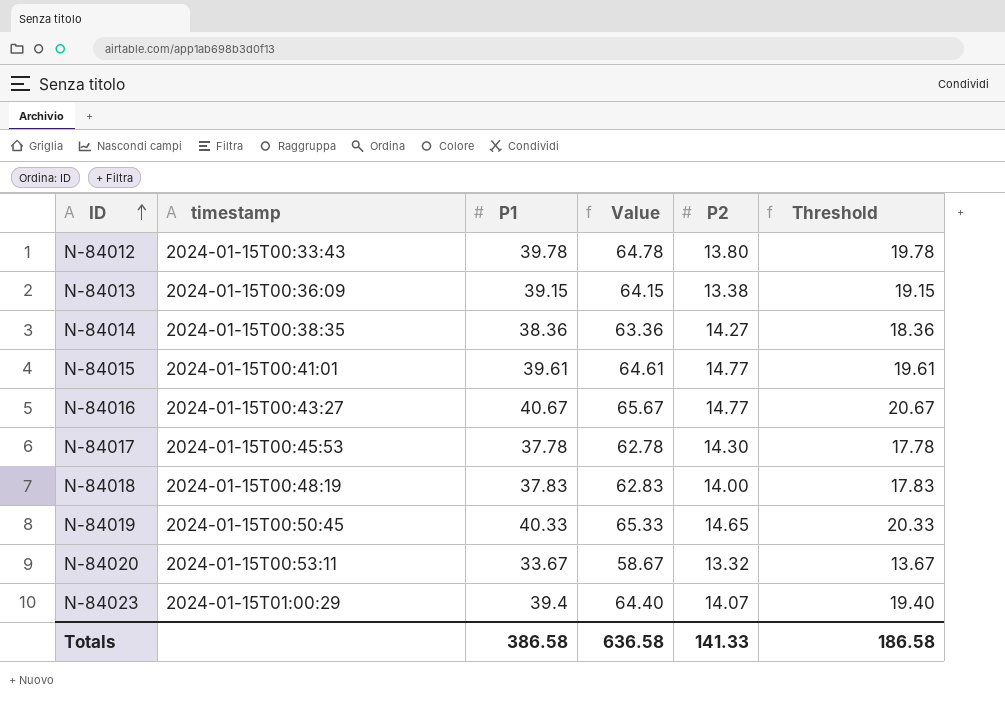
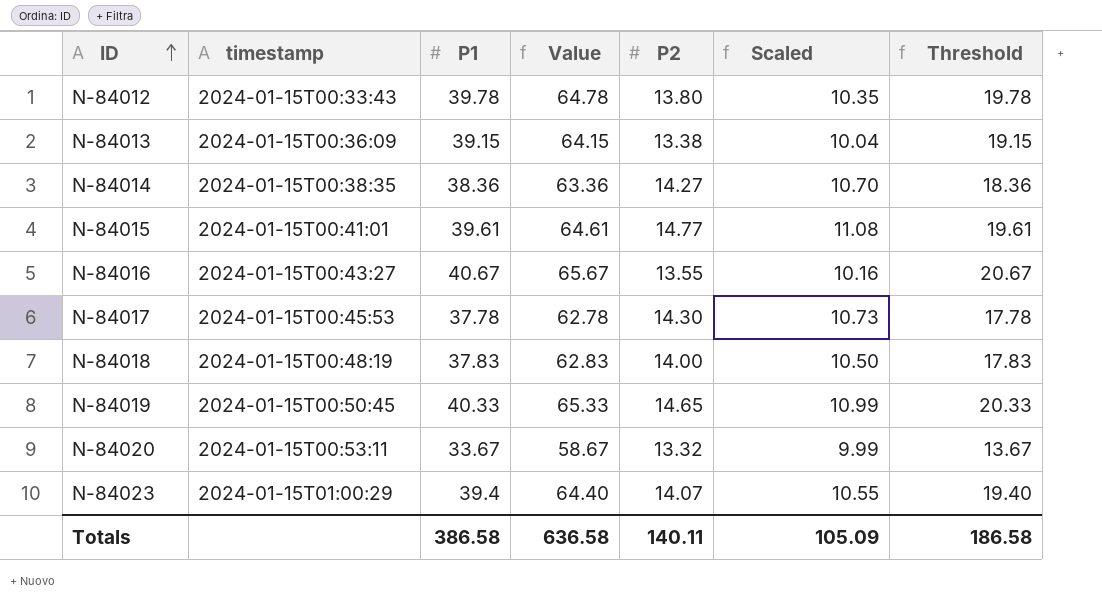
column Scaled | formula: none -> [P2] * 0.75
N-84016 | P2: 14.77 -> 13.55
Totals | P2: 141.33 -> 140.11

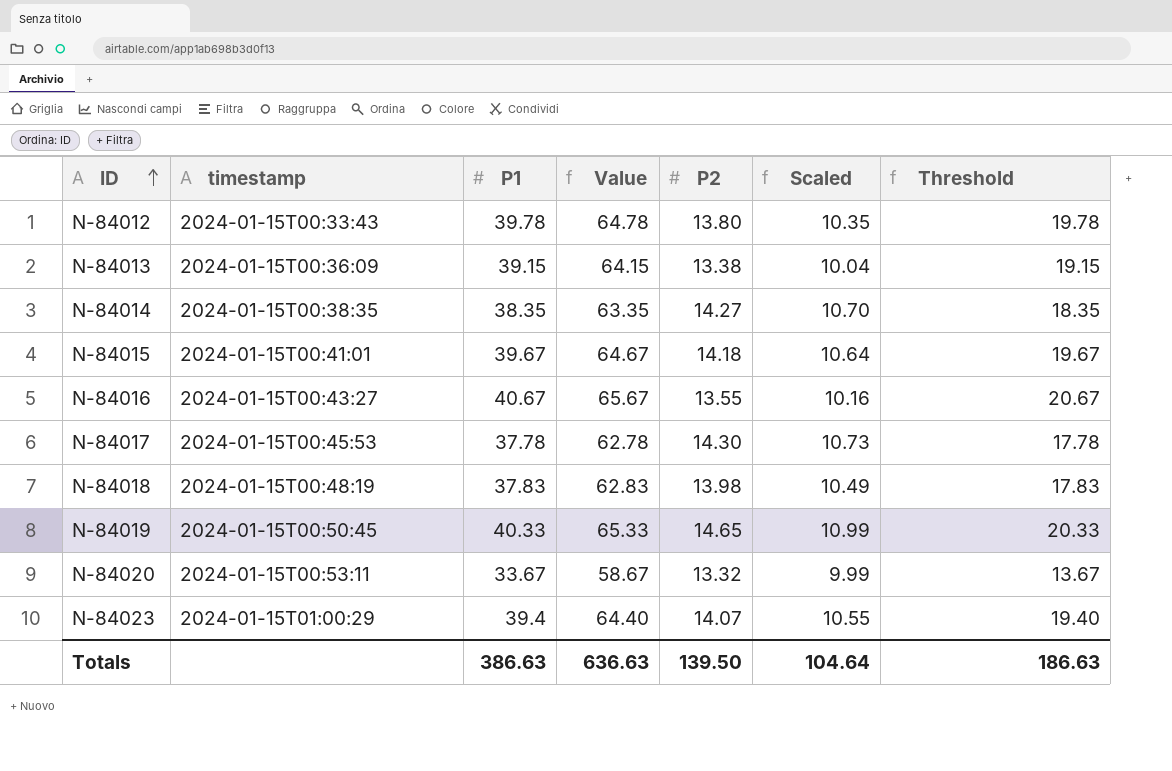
N-84014 | P1: 38.36 -> 38.35
N-84014 | Value: 63.36 -> 63.35
N-84014 | Threshold: 18.36 -> 18.35
N-84015 | P1: 39.61 -> 39.67
N-84015 | Value: 64.61 -> 64.67
N-84015 | P2: 14.77 -> 14.18
N-84015 | Scaled: 11.08 -> 10.64
N-84015 | Threshold: 19.61 -> 19.67
N-84018 | P2: 14.00 -> 13.98
N-84018 | Scaled: 10.50 -> 10.49
Totals | P1: 386.58 -> 386.63
Totals | Value: 636.58 -> 636.63
Totals | P2: 140.11 -> 139.50
Totals | Scaled: 105.09 -> 104.64
Totals | Threshold: 186.58 -> 186.63

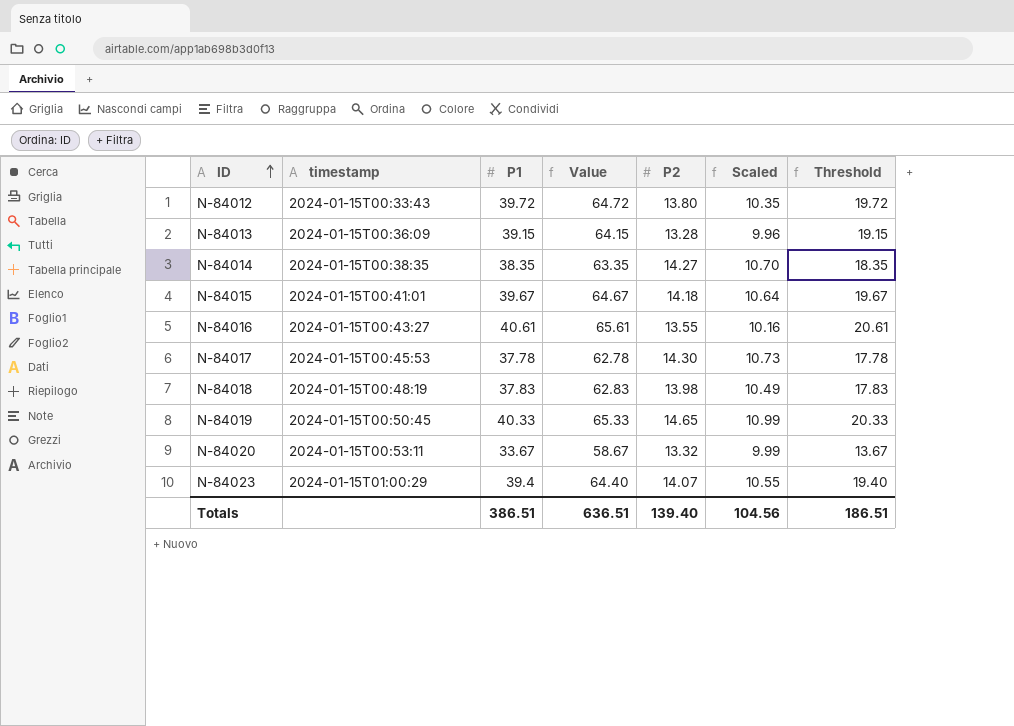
N-84012 | P1: 39.78 -> 39.72
N-84012 | Value: 64.78 -> 64.72
N-84012 | Threshold: 19.78 -> 19.72
N-84013 | P2: 13.38 -> 13.28
N-84013 | Scaled: 10.04 -> 9.96
N-84016 | P1: 40.67 -> 40.61
N-84016 | Value: 65.67 -> 65.61
N-84016 | Threshold: 20.67 -> 20.61
Totals | P1: 386.63 -> 386.51
Totals | Value: 636.63 -> 636.51
Totals | P2: 139.50 -> 139.40
Totals | Scaled: 104.64 -> 104.56
Totals | Threshold: 186.63 -> 186.51

